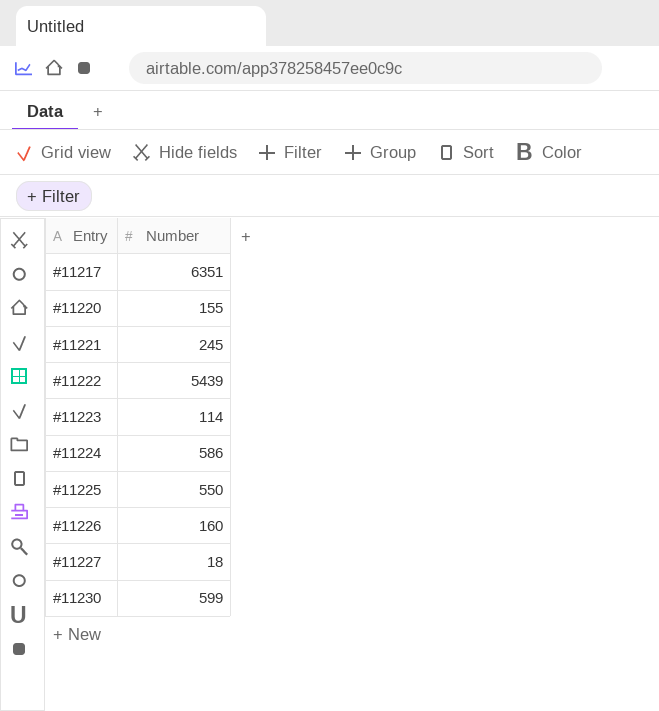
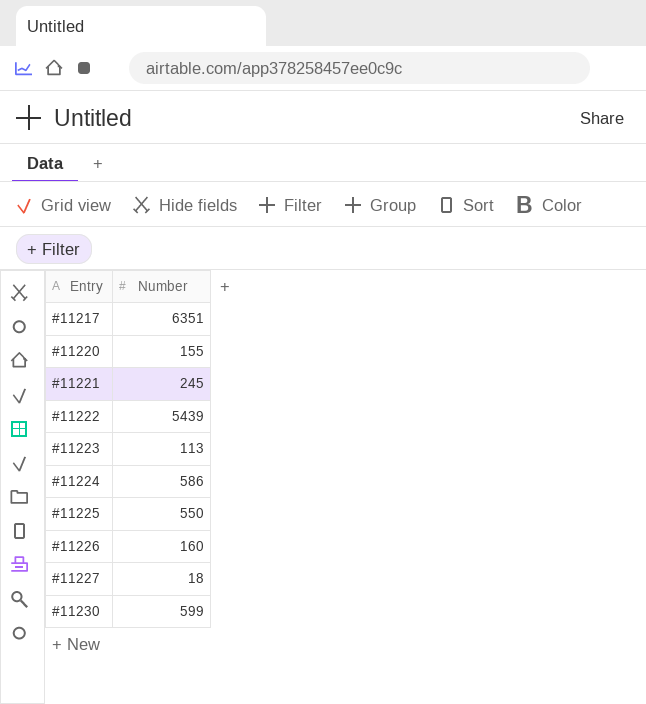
#11223 | Number: 114 -> 113

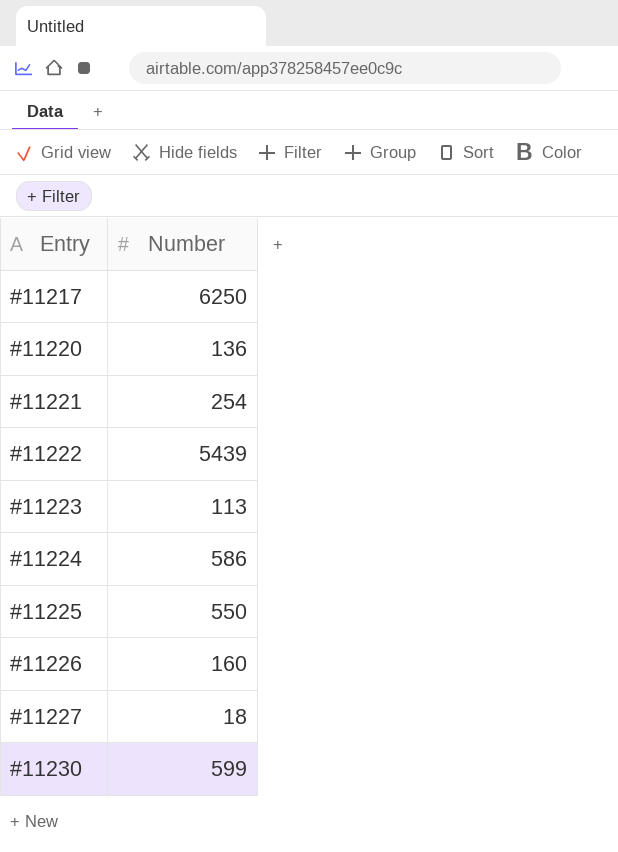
#11217 | Number: 6351 -> 6250
#11220 | Number: 155 -> 136
#11221 | Number: 245 -> 254

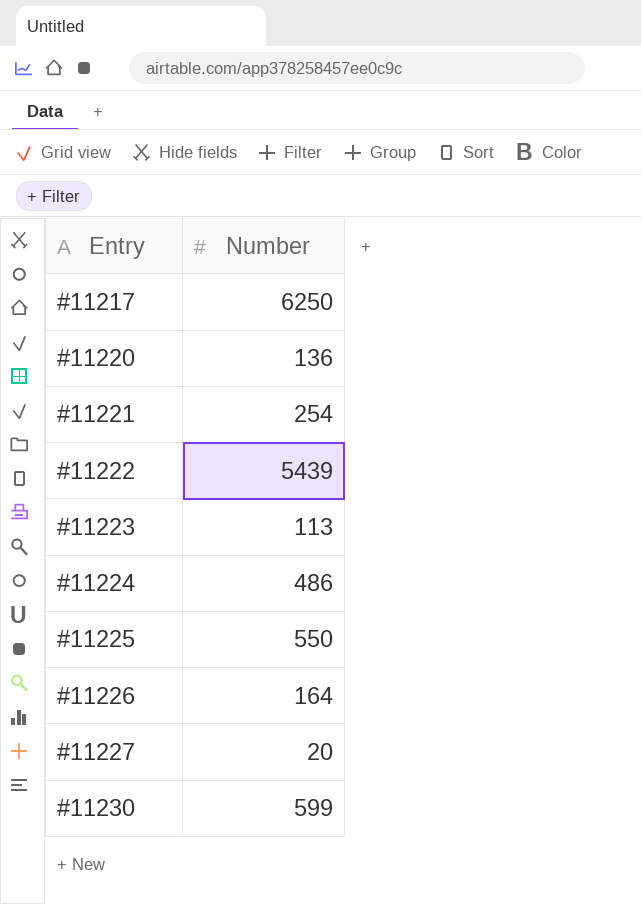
#11224 | Number: 586 -> 486
#11226 | Number: 160 -> 164
#11227 | Number: 18 -> 20

